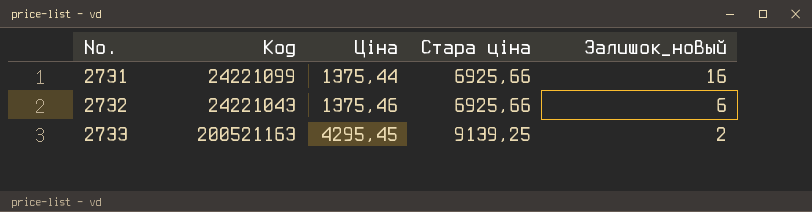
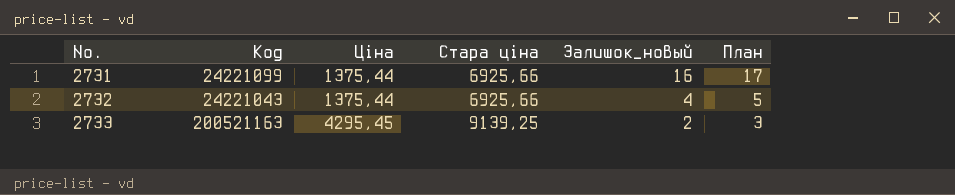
column План | formula: none -> [Залишок_новый] + 1
2732 | Ціна: 1375,46 -> 1375,44
2732 | Залишок_новый: 6 -> 4

